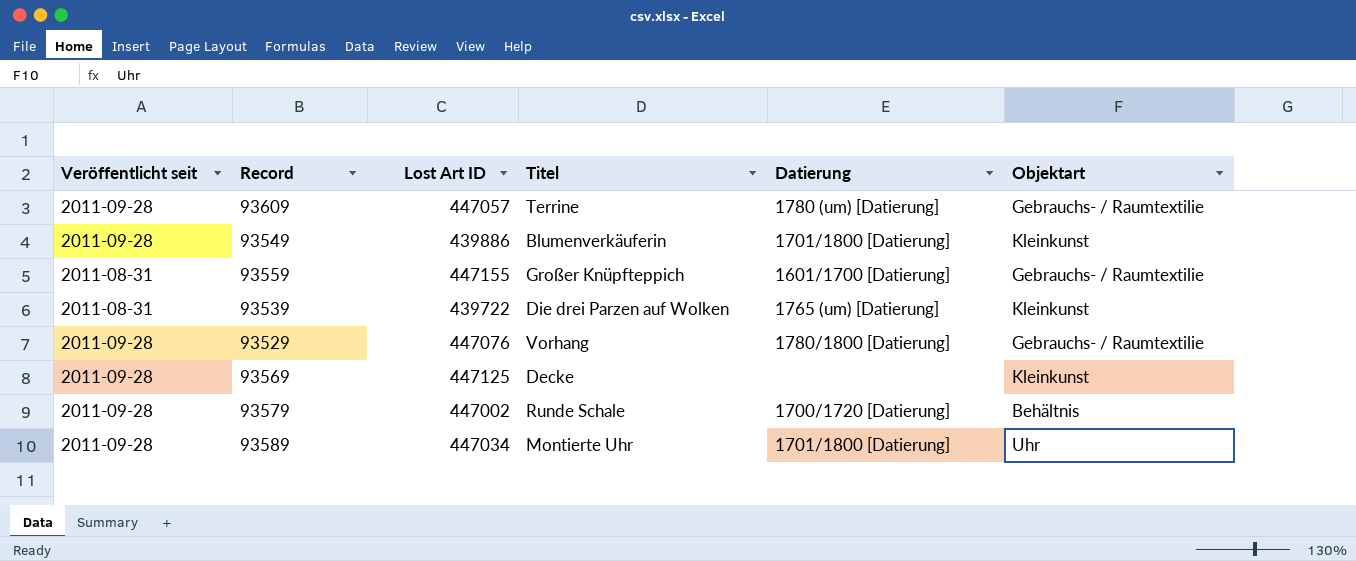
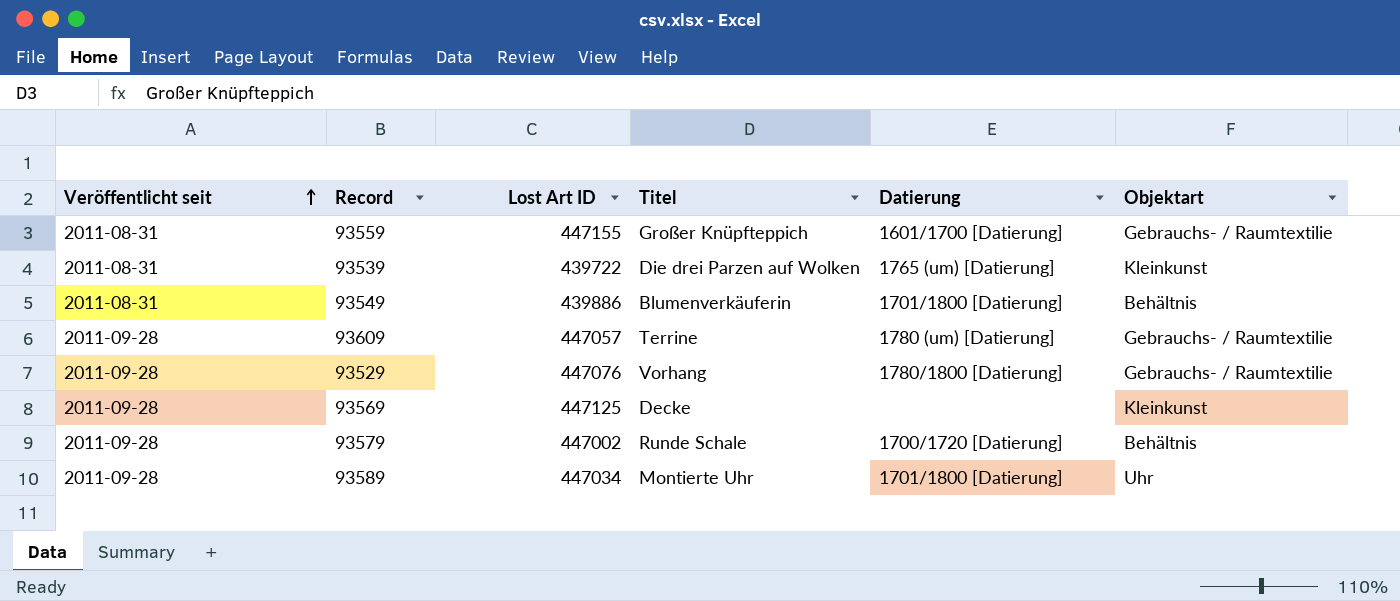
row order: none -> Veröffentlicht seit ascending
93549 | Veröffentlicht seit: 2011-09-28 -> 2011-08-31
93549 | Objektart: Kleinkunst -> Behältnis

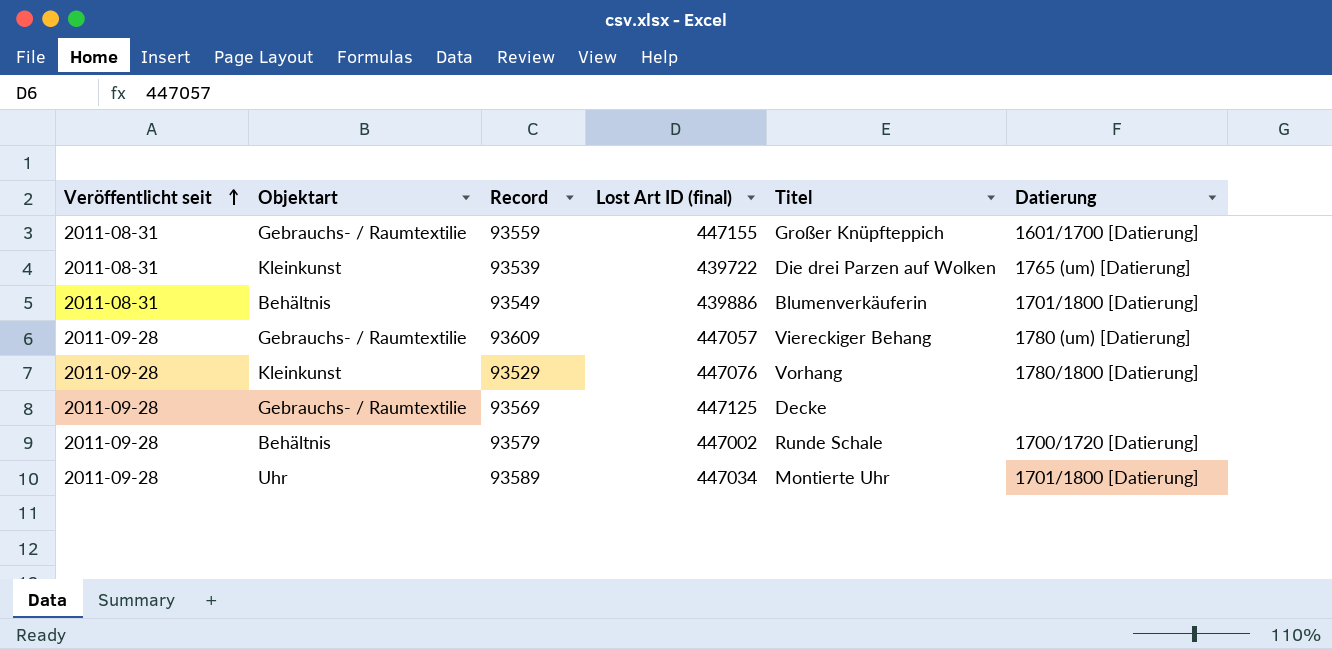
column Objektart | position: 6 -> 2
column name: Lost Art ID -> Lost Art ID (final)
93609 | Titel: Terrine -> Viereckiger Behang
93529 | Objektart: Gebrauchs- / Raumtextilie -> Kleinkunst
93569 | Objektart: Kleinkunst -> Gebrauchs- / Raumtextilie

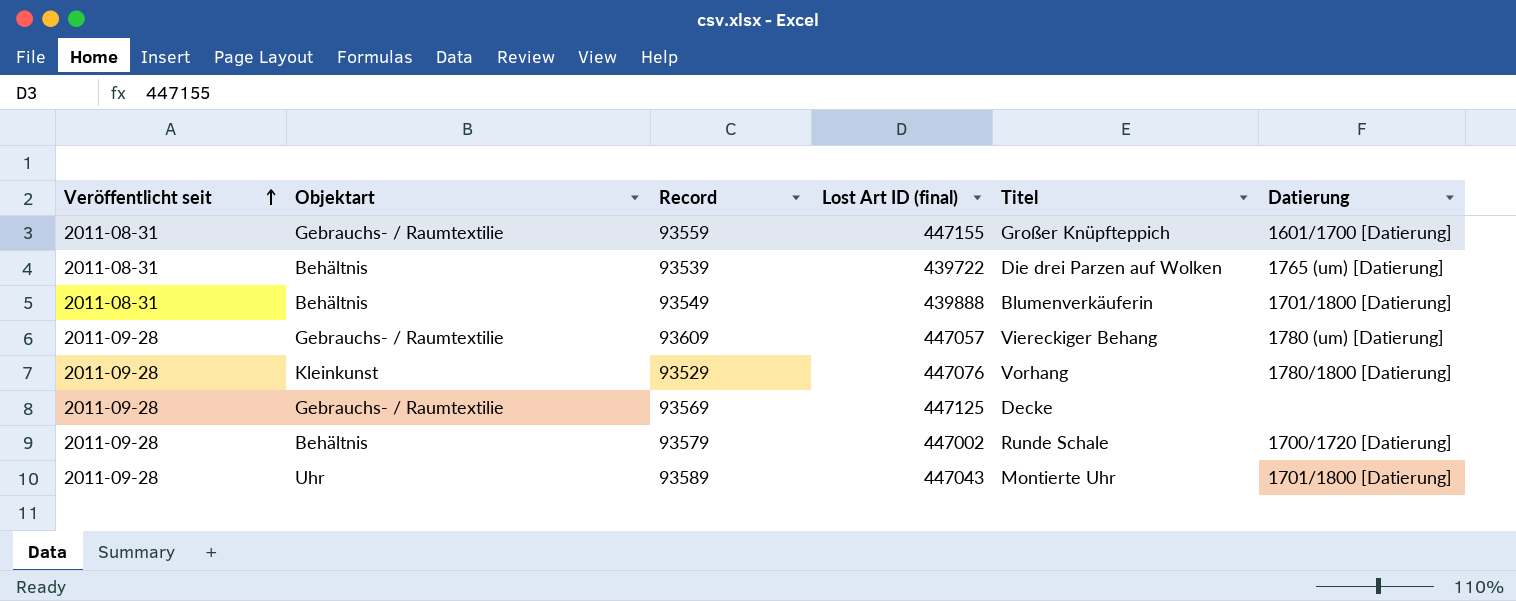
93539 | Objektart: Kleinkunst -> Behältnis
93549 | Lost Art ID (final): 439886 -> 439888
93589 | Lost Art ID (final): 447034 -> 447043

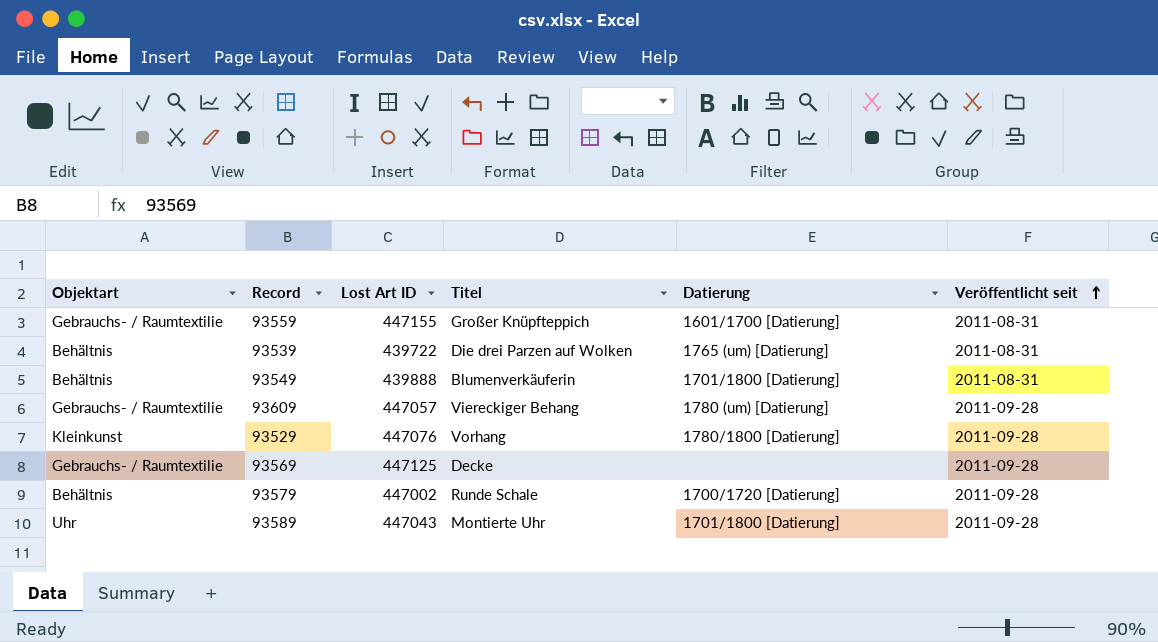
column name: Lost Art ID (final) -> Lost Art ID
column Veröffentlicht seit | position: 1 -> 6

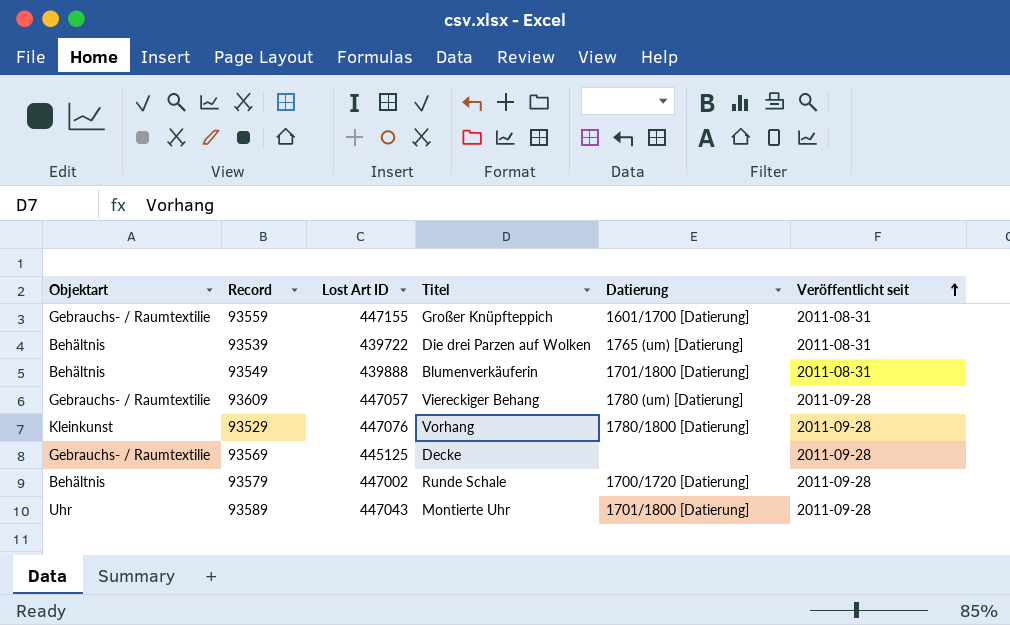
93569 | Lost Art ID: 447125 -> 445125

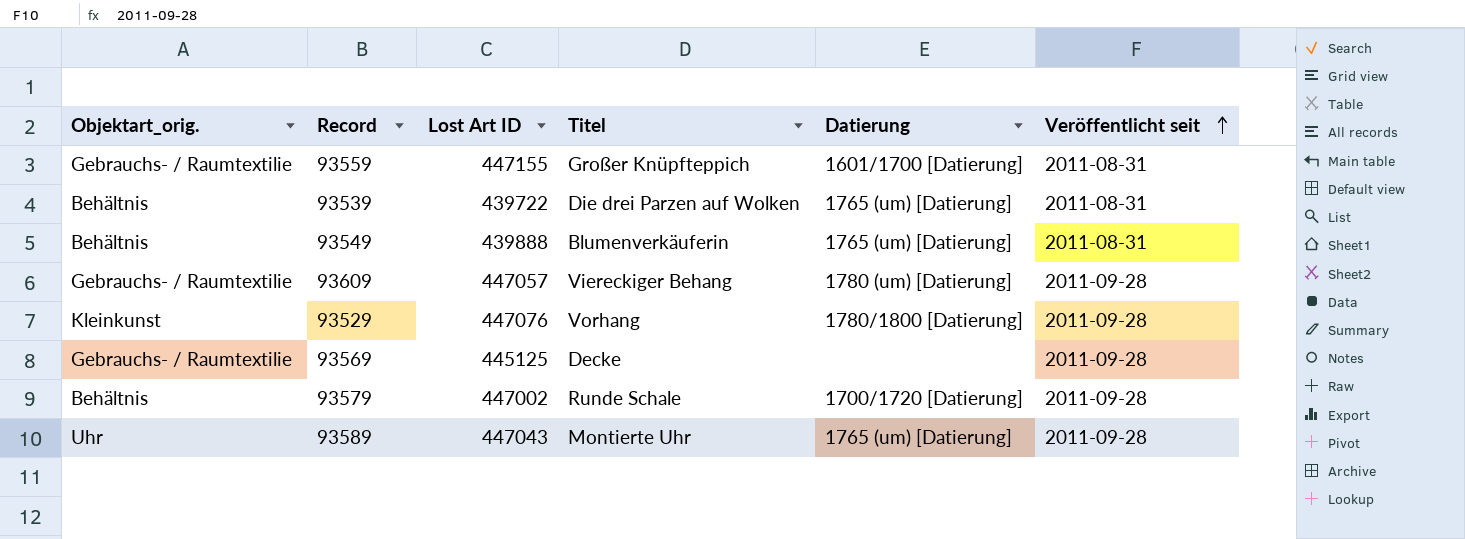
column name: Objektart -> Objektart_orig.
93549 | Datierung: 1701/1800 [Datierung] -> 1765 (um) [Datierung]
93589 | Datierung: 1701/1800 [Datierung] -> 1765 (um) [Datierung]

